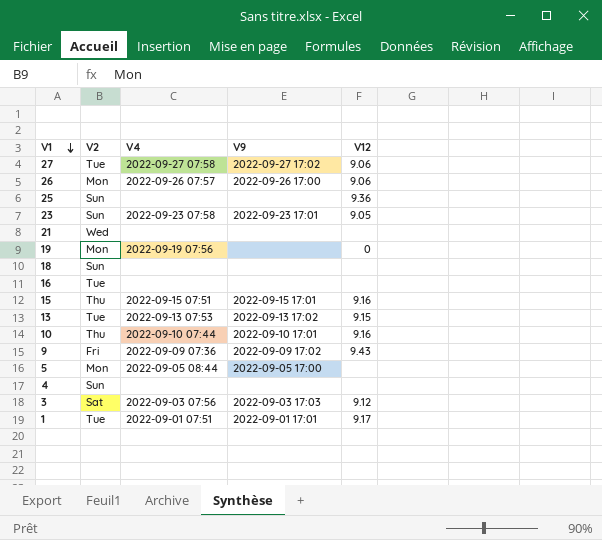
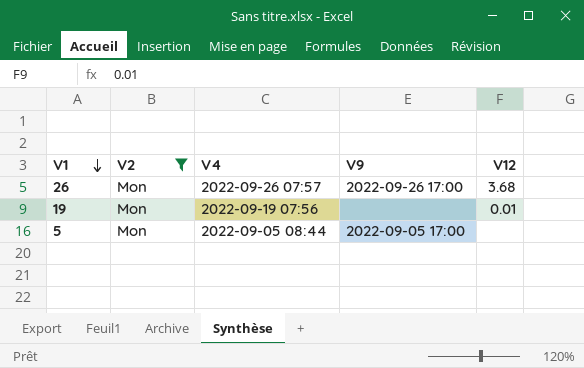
filter: none -> V2 = Mon
26 | V12: 9.06 -> 3.68
19 | V12: 0 -> 0.01

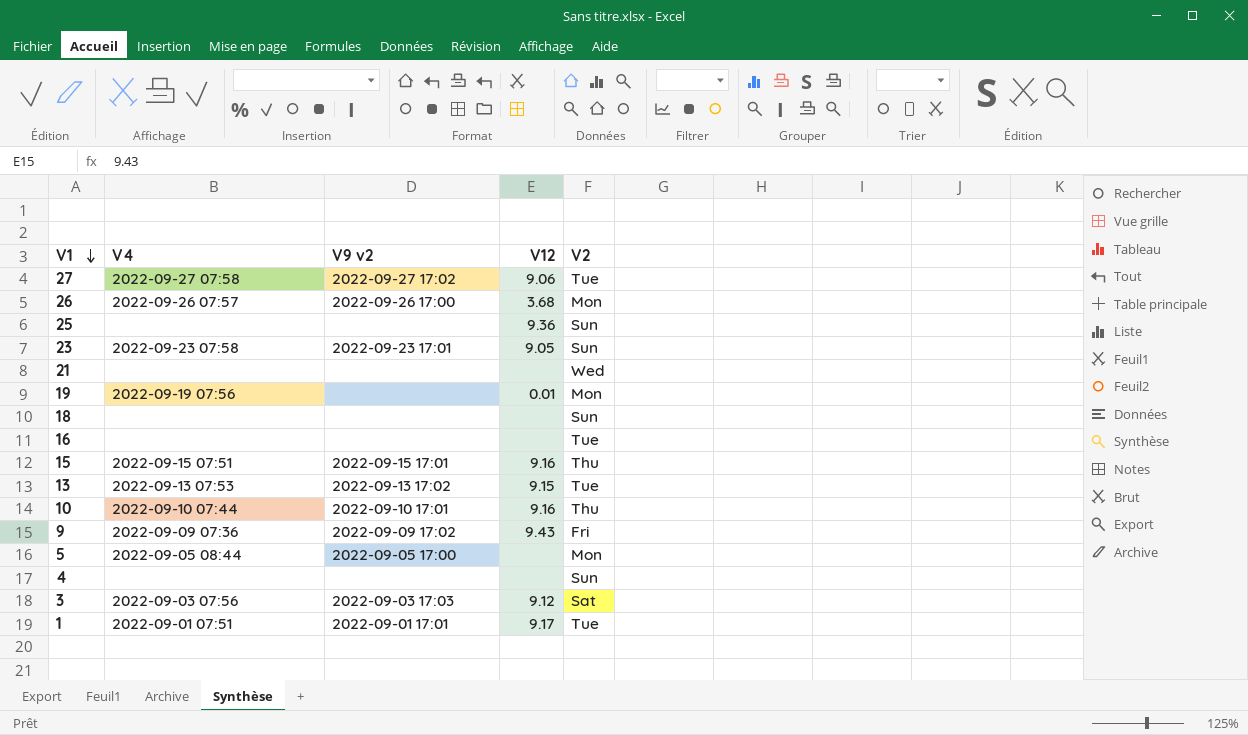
filter: V2 = Mon -> none
column name: V9 -> V9 v2
column V2 | position: 2 -> 5

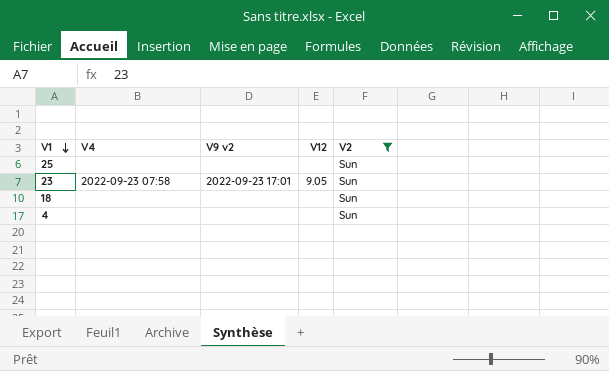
filter: none -> V2 = Sun
25 | V12: 9.36 -> none

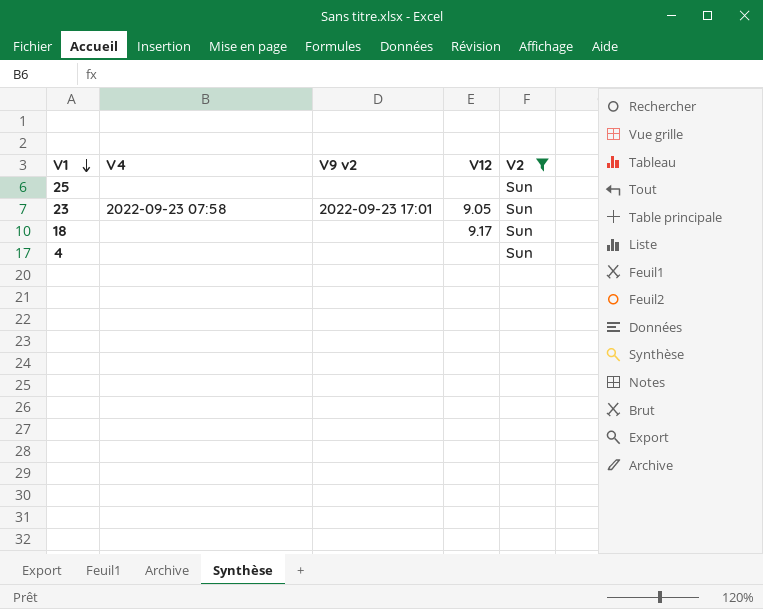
18 | V12: none -> 9.17

